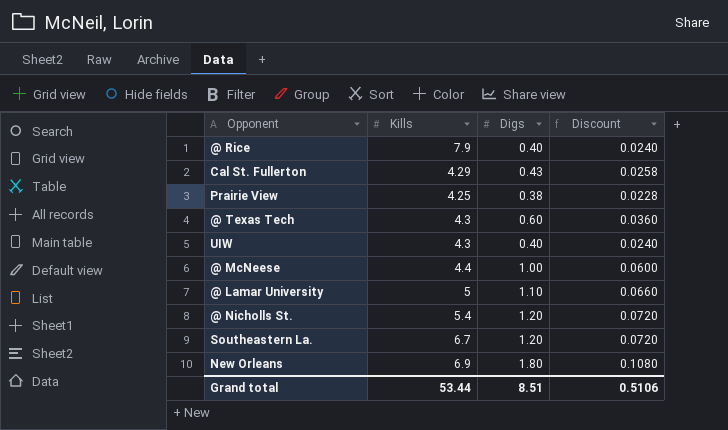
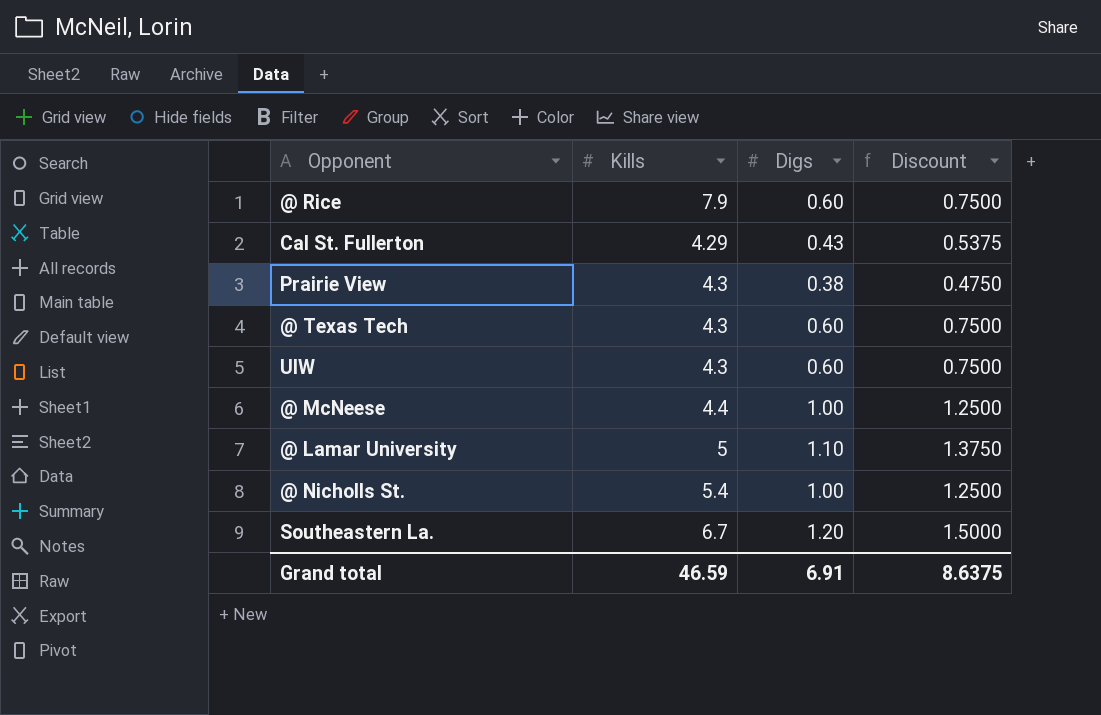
column Discount | formula: [Digs] * 0.06 -> [Digs] * 1.25
row New Orleans: 6.9 | 1.80 | 0.1080 -> none
@ Rice | Digs: 0.40 -> 0.60
Prairie View | Kills: 4.25 -> 4.3
UIW | Digs: 0.40 -> 0.60
@ Nicholls St. | Digs: 1.20 -> 1.00
Grand total | Kills: 53.44 -> 46.59
Grand total | Digs: 8.51 -> 6.91
Grand total | Discount: 0.5106 -> 8.6375

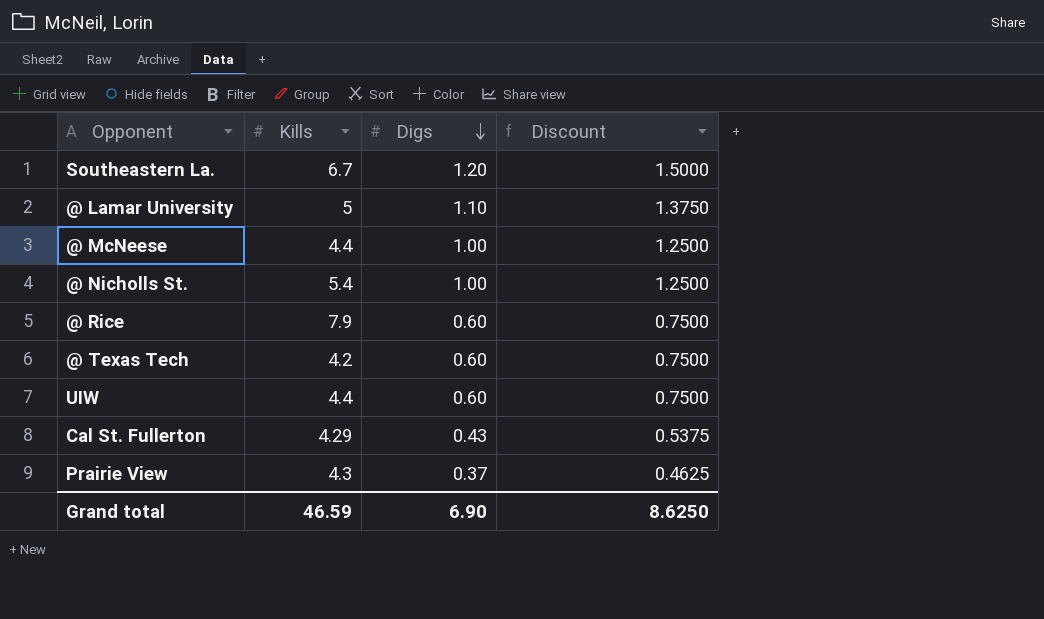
row order: none -> Digs descending
@ Texas Tech | Kills: 4.3 -> 4.2
UIW | Kills: 4.3 -> 4.4
Prairie View | Digs: 0.38 -> 0.37
Prairie View | Discount: 0.4750 -> 0.4625
Grand total | Digs: 6.91 -> 6.90
Grand total | Discount: 8.6375 -> 8.6250

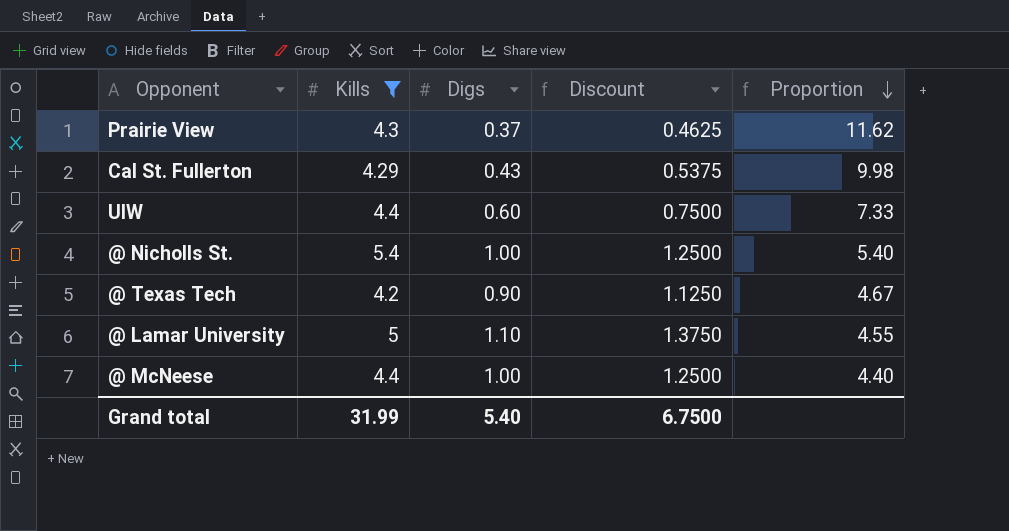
filter: none -> Kills <= 5.4
row order: Digs descending -> Proportion descending
column Proportion | formula: none -> [Kills] / [Digs]
@ Texas Tech | Digs: 0.60 -> 0.90
@ Texas Tech | Discount: 0.7500 -> 1.1250
Grand total | Kills: 46.59 -> 31.99
Grand total | Digs: 6.90 -> 5.40
Grand total | Discount: 8.6250 -> 6.7500

